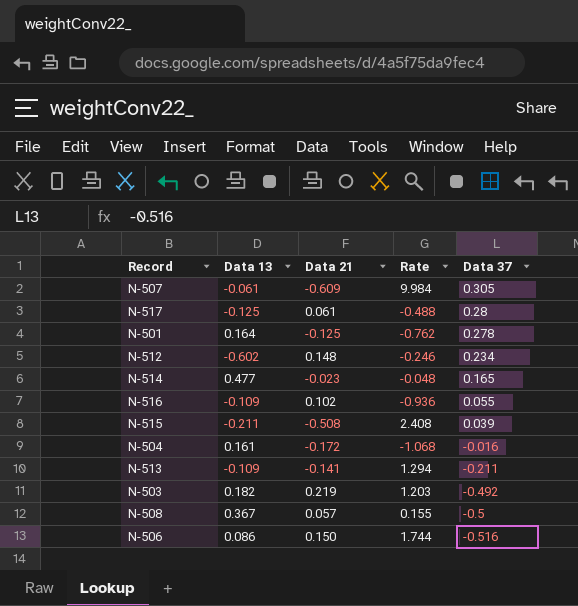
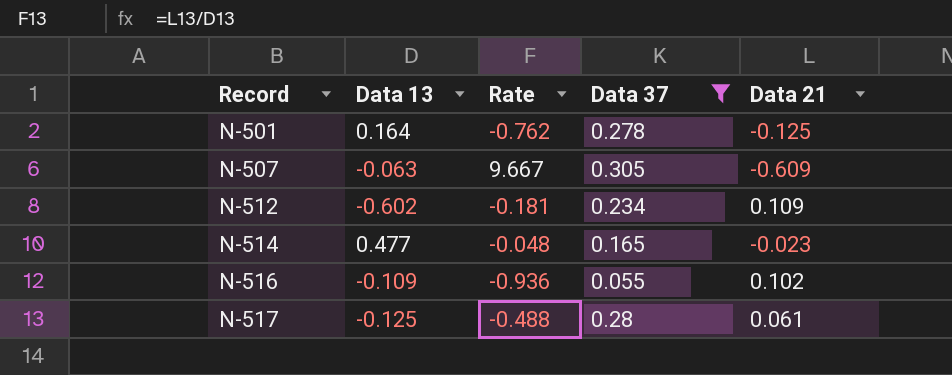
filter: none -> Data 37 >= 0.055
row order: Data 37 descending -> Record ascending
column Data 21 | position: 3 -> 5
N-507 | Data 13: -0.061 -> -0.063
N-507 | Rate: 9.984 -> 9.667
N-512 | Rate: -0.246 -> -0.181
N-512 | Data 21: 0.148 -> 0.109

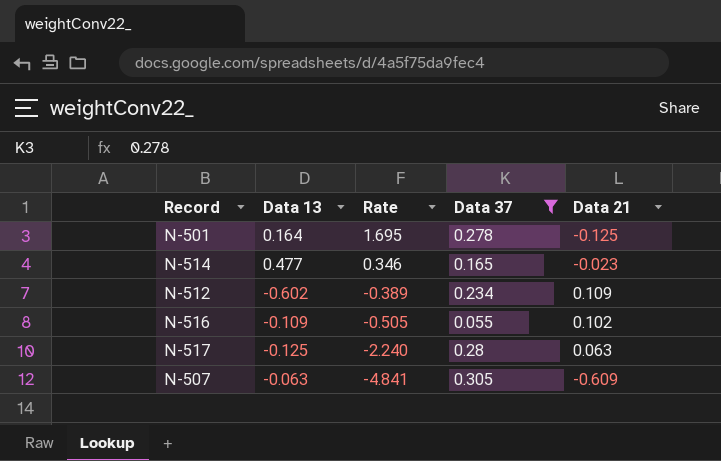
row order: Record ascending -> Rate descending
column Rate | formula: [Data 21] / [Data 13] -> [Data 37] / [Data 13]
N-517 | Data 21: 0.061 -> 0.063

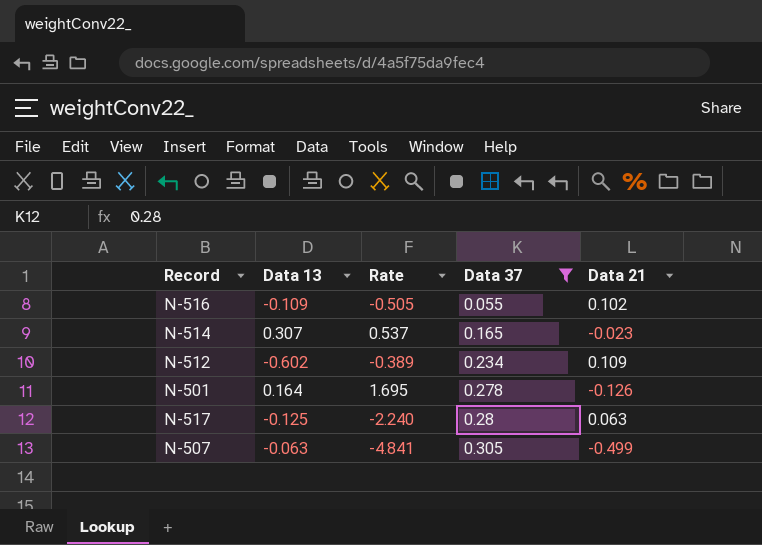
row order: Rate descending -> Data 37 ascending
N-514 | Data 13: 0.477 -> 0.307
N-514 | Rate: 0.346 -> 0.537
N-501 | Data 21: -0.125 -> -0.126
N-507 | Data 21: -0.609 -> -0.499

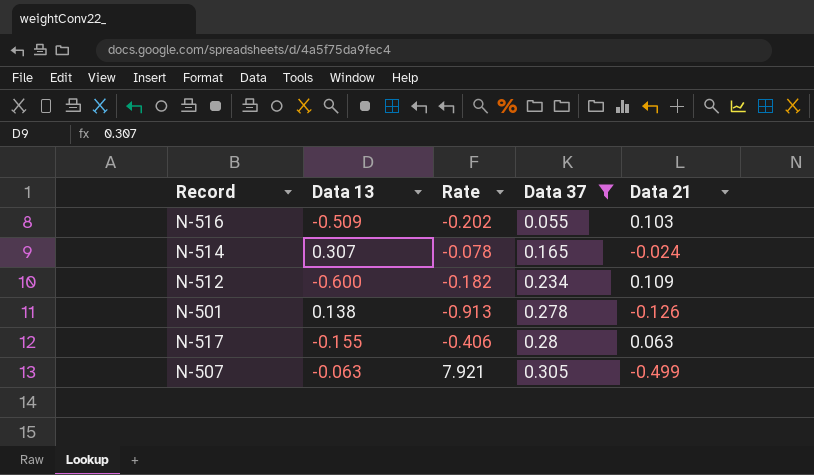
column Rate | formula: [Data 37] / [Data 13] -> [Data 21] / [Data 13]
N-516 | Data 13: -0.109 -> -0.509
N-516 | Data 21: 0.102 -> 0.103
N-514 | Data 21: -0.023 -> -0.024
N-512 | Data 13: -0.602 -> -0.600
N-501 | Data 13: 0.164 -> 0.138
N-517 | Data 13: -0.125 -> -0.155

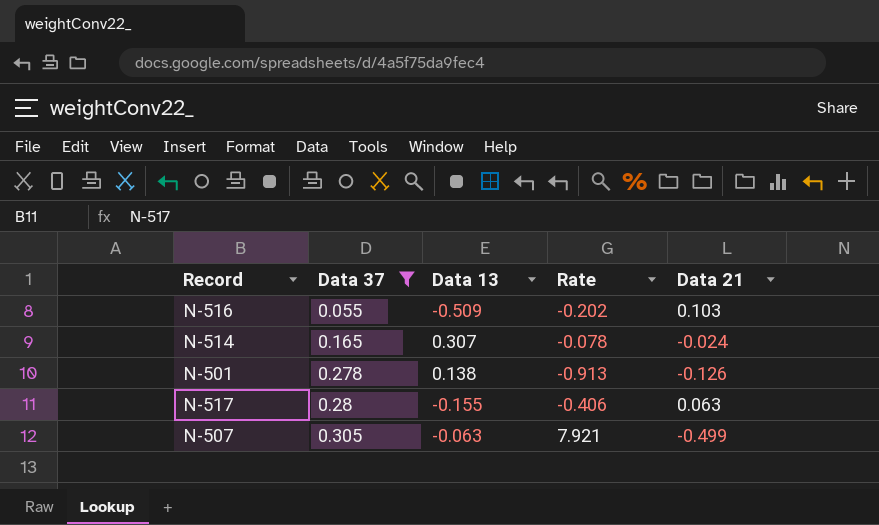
column Data 37 | position: 4 -> 2
row N-512: -0.600 | -0.182 | 0.234 | 0.109 -> none

